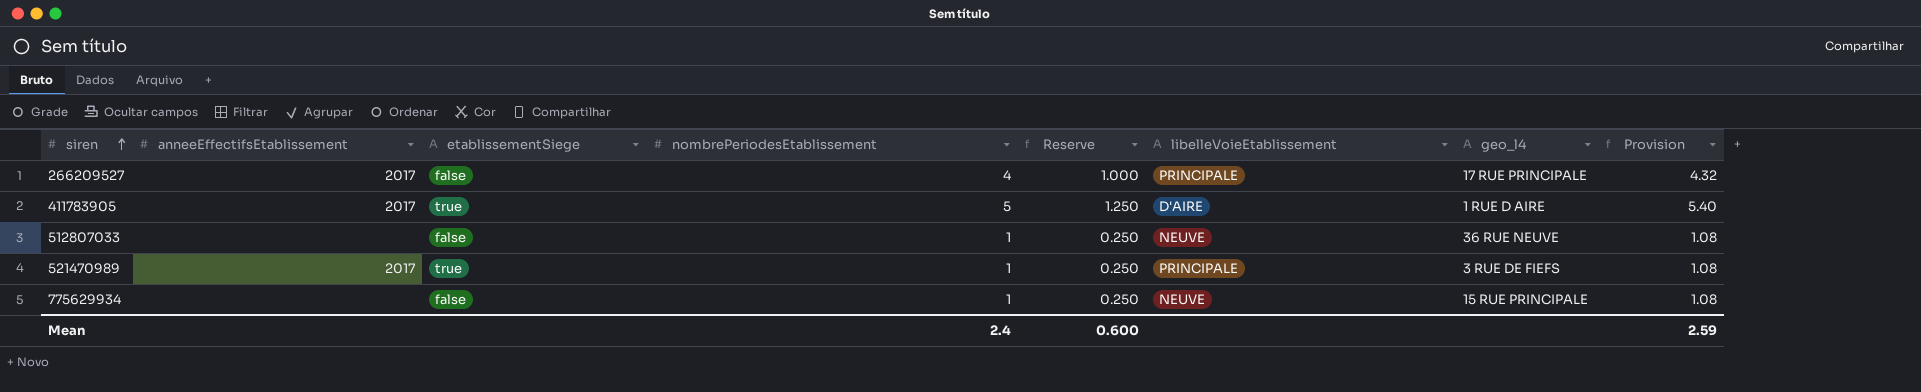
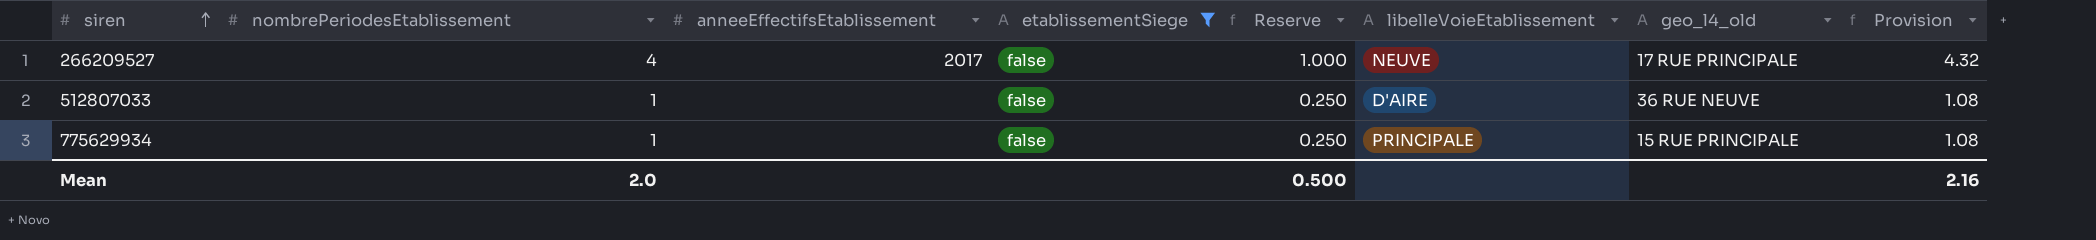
filter: none -> etablissementSiege = false
column nombrePeriodesEtablissement | position: 4 -> 2
column name: geo_l4 -> geo_l4_old
266209527 | libelleVoieEtablissement: PRINCIPALE -> NEUVE
512807033 | libelleVoieEtablissement: NEUVE -> D'AIRE
775629934 | libelleVoieEtablissement: NEUVE -> PRINCIPALE
Mean | nombrePeriodesEtablissement: 2.4 -> 2.0
Mean | Reserve: 0.600 -> 0.500
Mean | Provision: 2.59 -> 2.16

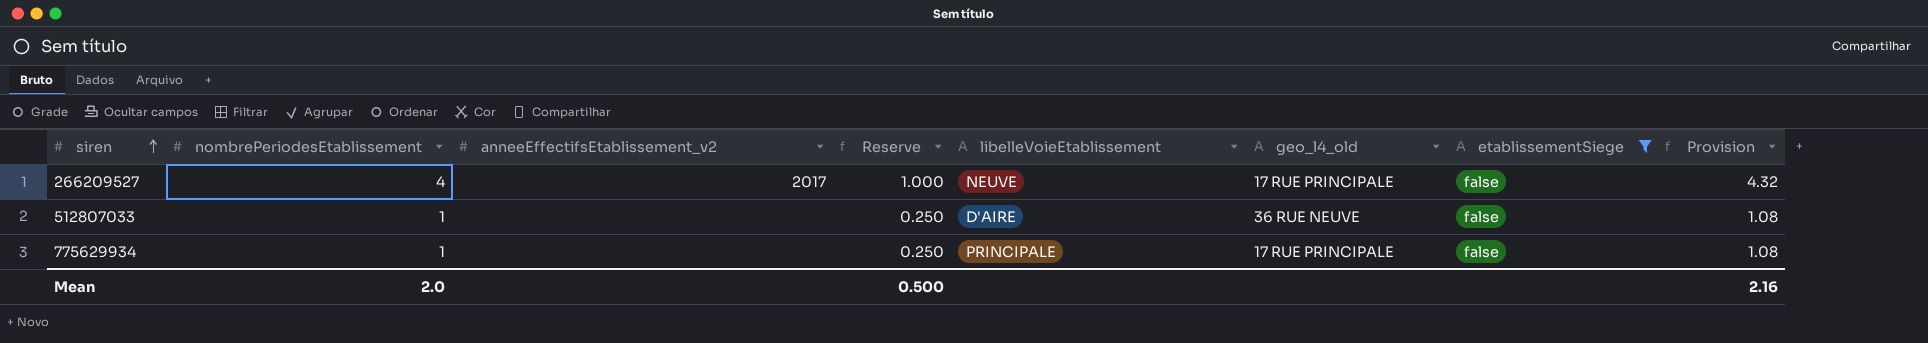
column name: anneeEffectifsEtablissement -> anneeEffectifsEtablissement_v2
column etablissementSiege | position: 4 -> 7
775629934 | geo_l4_old: 15 RUE PRINCIPALE -> 17 RUE PRINCIPALE

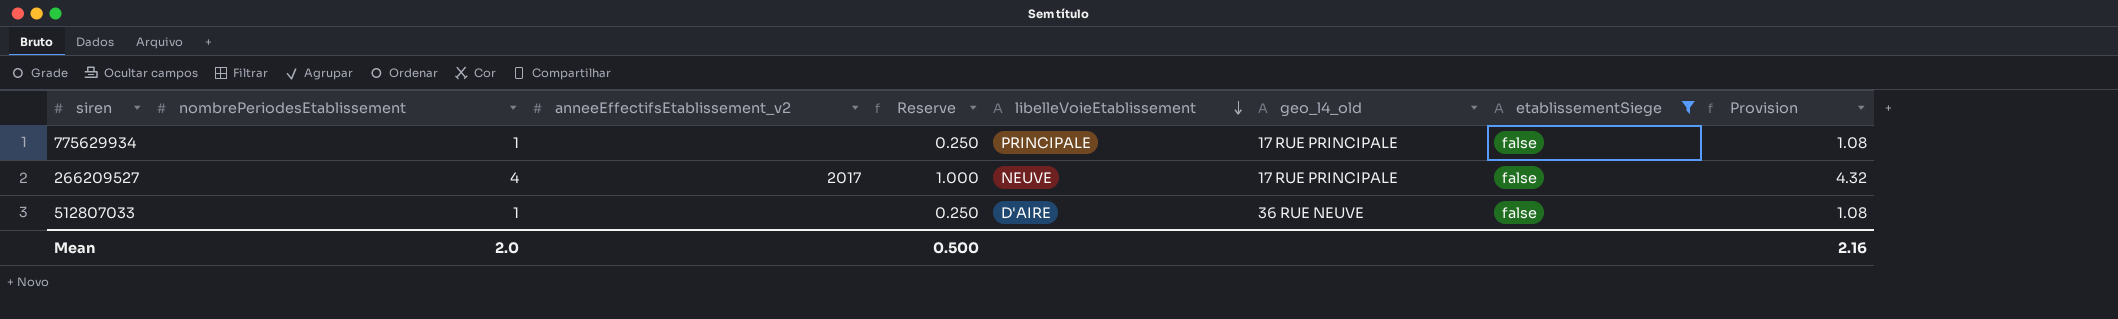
row order: siren ascending -> libelleVoieEtablissement descending

